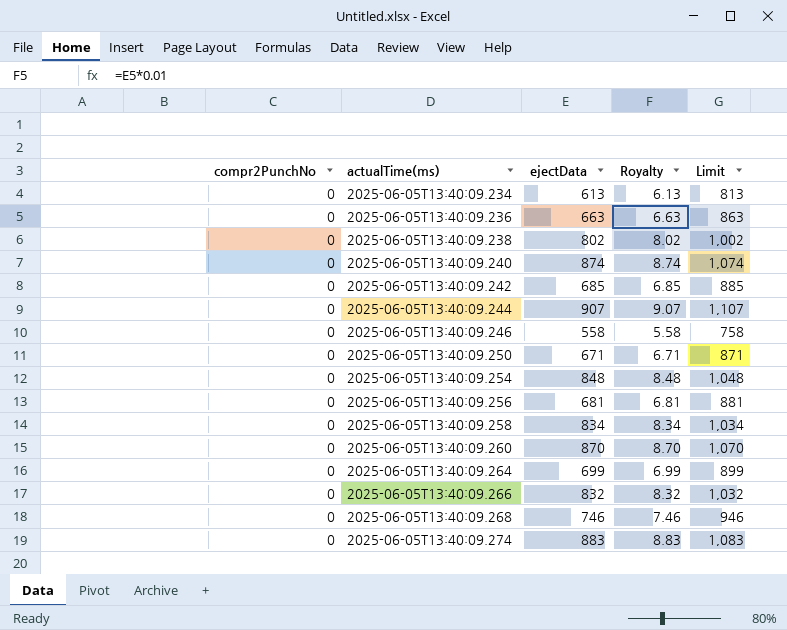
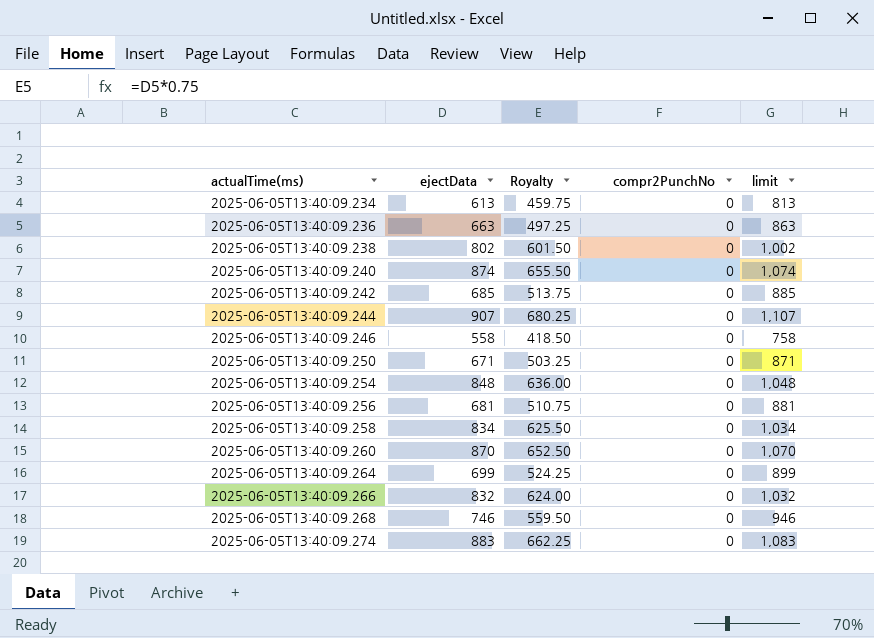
column Royalty | formula: [ejectData] * 0.01 -> [ejectData] * 0.75
column compr2PunchNo | position: 1 -> 4
column name: Limit -> limit

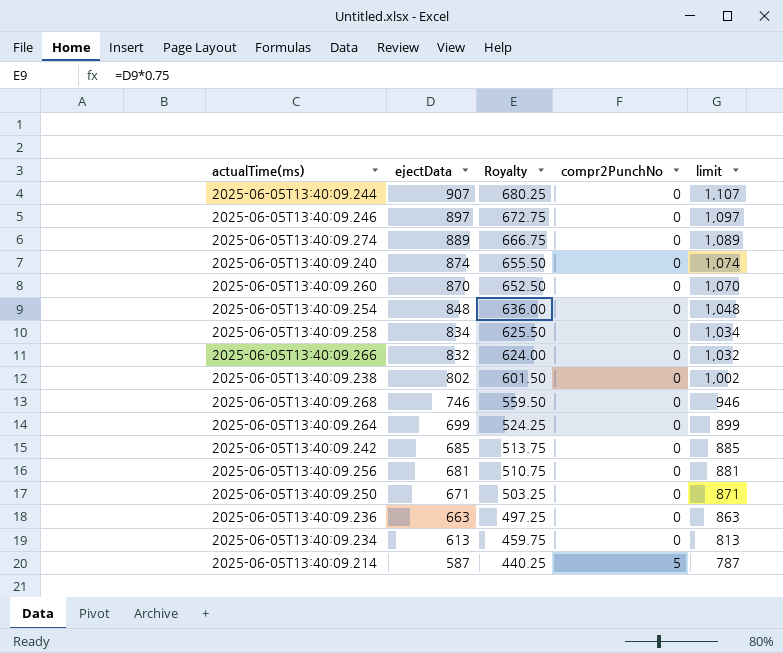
row order: actualTime(ms) ascending -> ejectData descending
2025-06-05T13:40:09.246 | ejectData: 558 -> 897
2025-06-05T13:40:09.246 | Royalty: 418.50 -> 672.75
2025-06-05T13:40:09.246 | limit: 758 -> 1,097
2025-06-05T13:40:09.274 | ejectData: 883 -> 889
2025-06-05T13:40:09.274 | Royalty: 662.25 -> 666.75
2025-06-05T13:40:09.274 | limit: 1,083 -> 1,089
row 2025-06-05T13:40:09.214: none -> 587 | 440.25 | 5 | 787

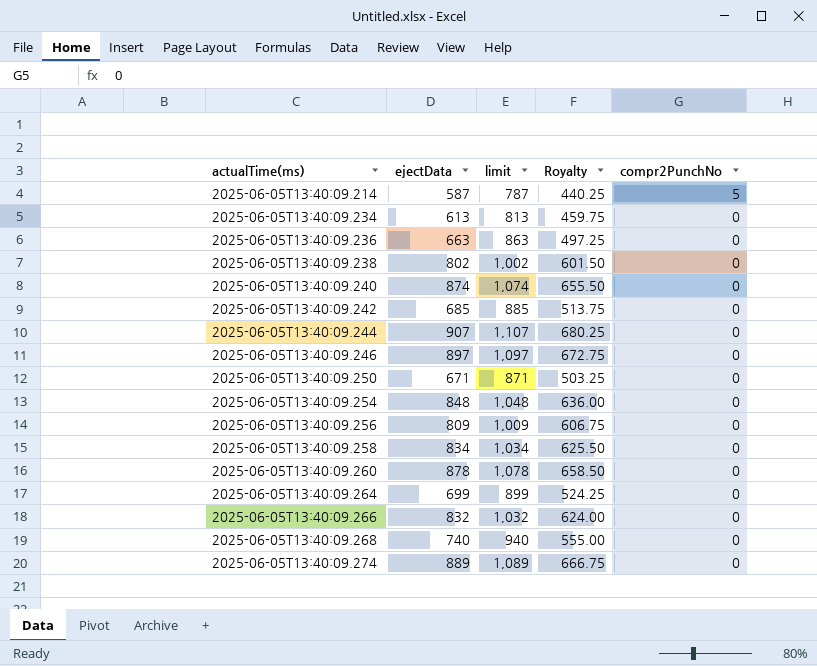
row order: ejectData descending -> actualTime(ms) ascending
column limit | position: 5 -> 3
2025-06-05T13:40:09.256 | ejectData: 681 -> 809
2025-06-05T13:40:09.256 | limit: 881 -> 1,009
2025-06-05T13:40:09.256 | Royalty: 510.75 -> 606.75
2025-06-05T13:40:09.260 | ejectData: 870 -> 878
2025-06-05T13:40:09.260 | limit: 1,070 -> 1,078
2025-06-05T13:40:09.260 | Royalty: 652.50 -> 658.50
2025-06-05T13:40:09.268 | ejectData: 746 -> 740
2025-06-05T13:40:09.268 | limit: 946 -> 940
2025-06-05T13:40:09.268 | Royalty: 559.50 -> 555.00

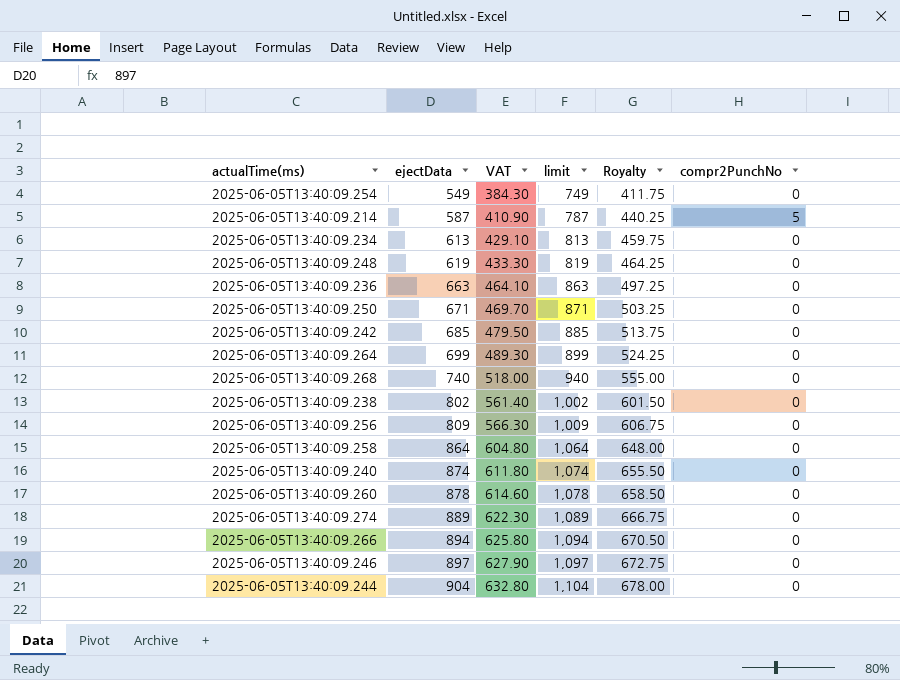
row order: actualTime(ms) ascending -> ejectData ascending
column VAT | formula: none -> [ejectData] * 0.7
2025-06-05T13:40:09.254 | ejectData: 848 -> 549
2025-06-05T13:40:09.254 | limit: 1,048 -> 749
2025-06-05T13:40:09.254 | Royalty: 636.00 -> 411.75
row 2025-06-05T13:40:09.248: none -> 619 | 433.30 | 819 | 464.25 | 0
2025-06-05T13:40:09.258 | ejectData: 834 -> 864
2025-06-05T13:40:09.258 | limit: 1,034 -> 1,064
2025-06-05T13:40:09.258 | Royalty: 625.50 -> 648.00
2025-06-05T13:40:09.266 | ejectData: 832 -> 894
2025-06-05T13:40:09.266 | limit: 1,032 -> 1,094
2025-06-05T13:40:09.266 | Royalty: 624.00 -> 670.50
2025-06-05T13:40:09.244 | ejectData: 907 -> 904
2025-06-05T13:40:09.244 | limit: 1,107 -> 1,104
2025-06-05T13:40:09.244 | Royalty: 680.25 -> 678.00

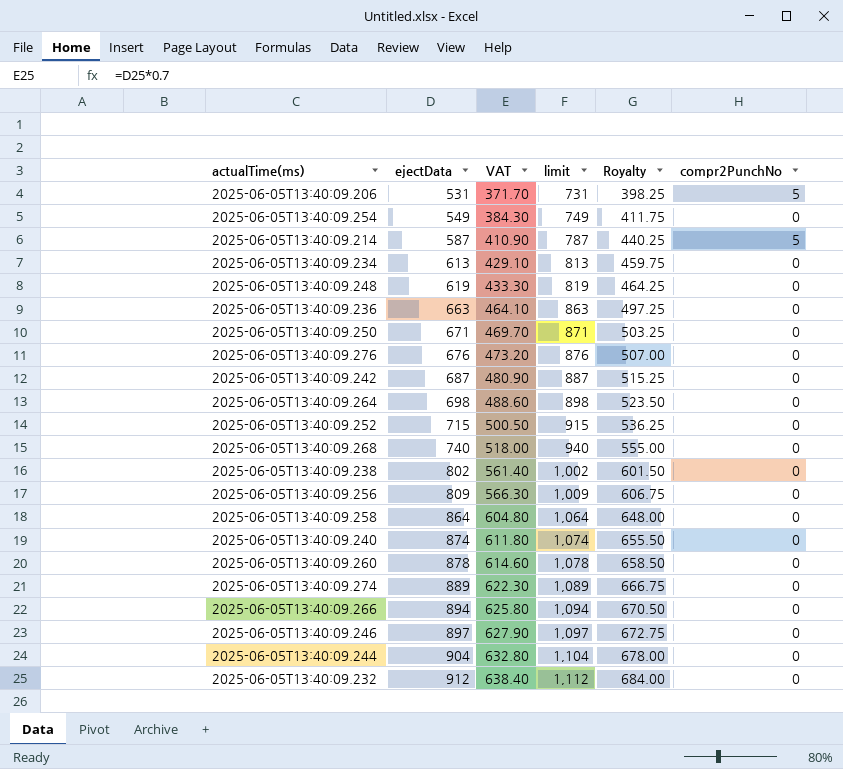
row 2025-06-05T13:40:09.206: none -> 531 | 371.70 | 731 | 398.25 | 5
row 2025-06-05T13:40:09.276: none -> 676 | 473.20 | 876 | 507.00 | 0
2025-06-05T13:40:09.242 | ejectData: 685 -> 687
2025-06-05T13:40:09.242 | VAT: 479.50 -> 480.90
2025-06-05T13:40:09.242 | limit: 885 -> 887
2025-06-05T13:40:09.242 | Royalty: 513.75 -> 515.25
2025-06-05T13:40:09.264 | ejectData: 699 -> 698
2025-06-05T13:40:09.264 | VAT: 489.30 -> 488.60
2025-06-05T13:40:09.264 | limit: 899 -> 898
2025-06-05T13:40:09.264 | Royalty: 524.25 -> 523.50
row 2025-06-05T13:40:09.252: none -> 715 | 500.50 | 915 | 536.25 | 0
row 2025-06-05T13:40:09.232: none -> 912 | 638.40 | 1,112 | 684.00 | 0

